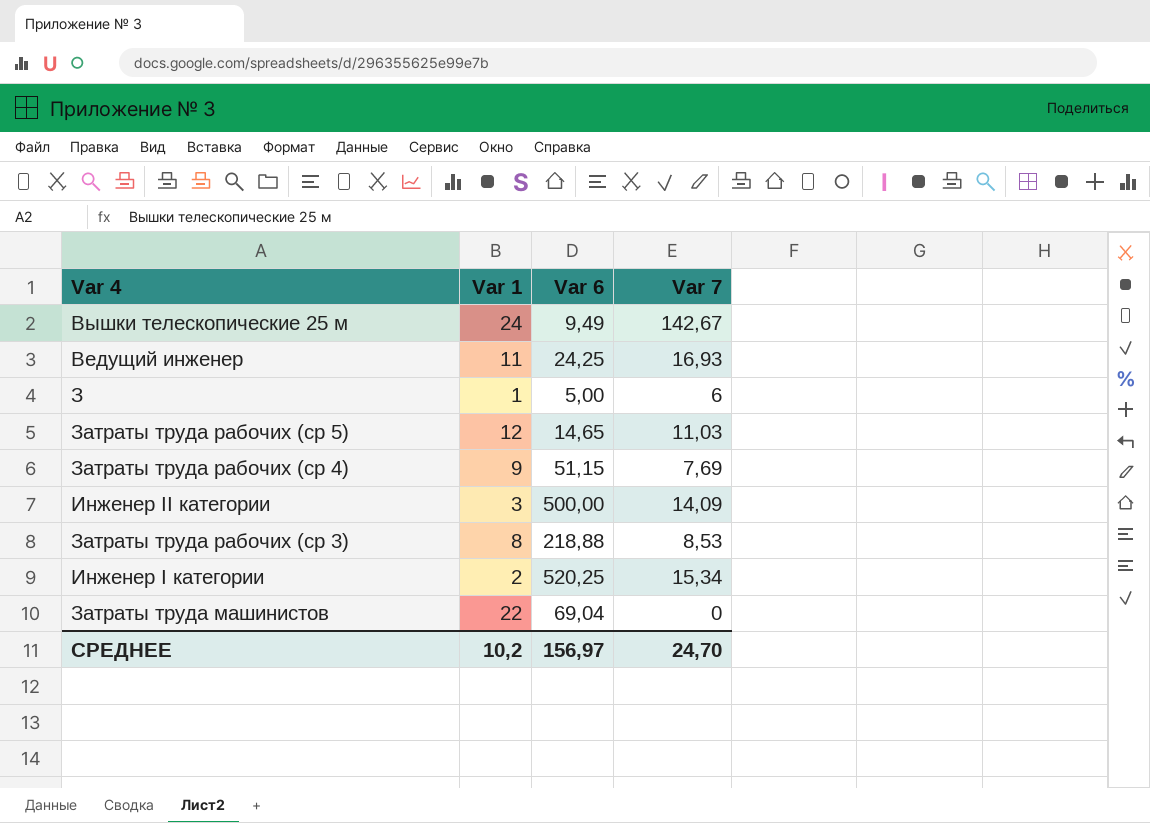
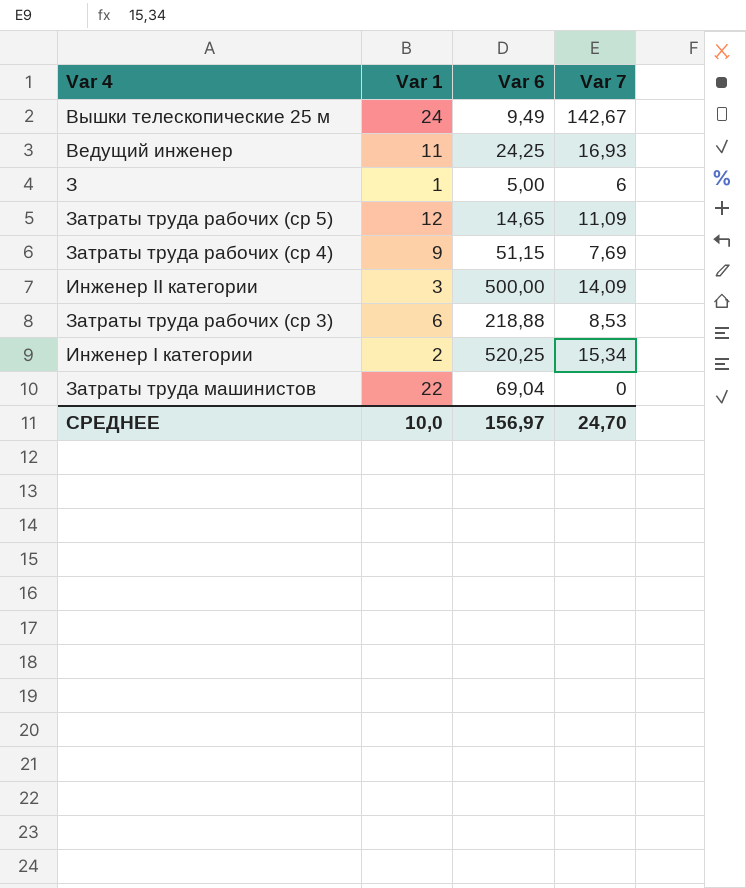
Затраты труда рабочих (ср 5) | Var 7: 11,03 -> 11,09
Затраты труда рабочих (ср 3) | Var 1: 8 -> 6
СРЕДНЕЕ | Var 1: 10,2 -> 10,0

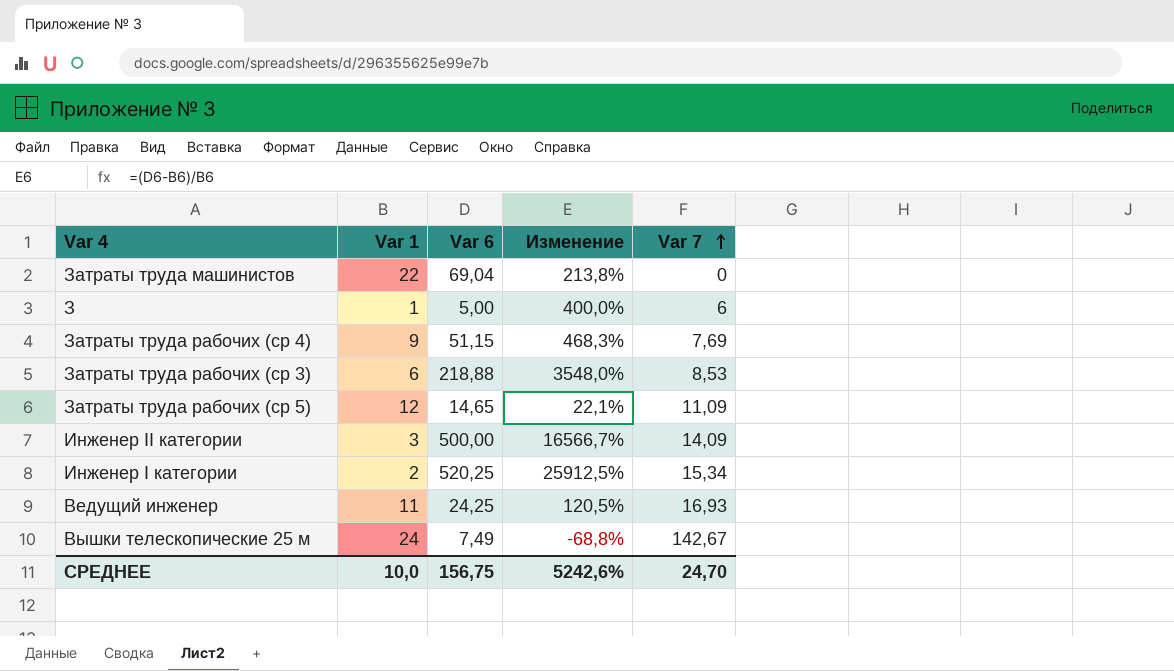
row order: none -> Var 7 ascending
column Изменение | formula: none -> ([Var 6] - [Var 1]) / [Var 1]
Вышки телескопические 25 м | Var 6: 9,49 -> 7,49
СРЕДНЕЕ | Var 6: 156,97 -> 156,75

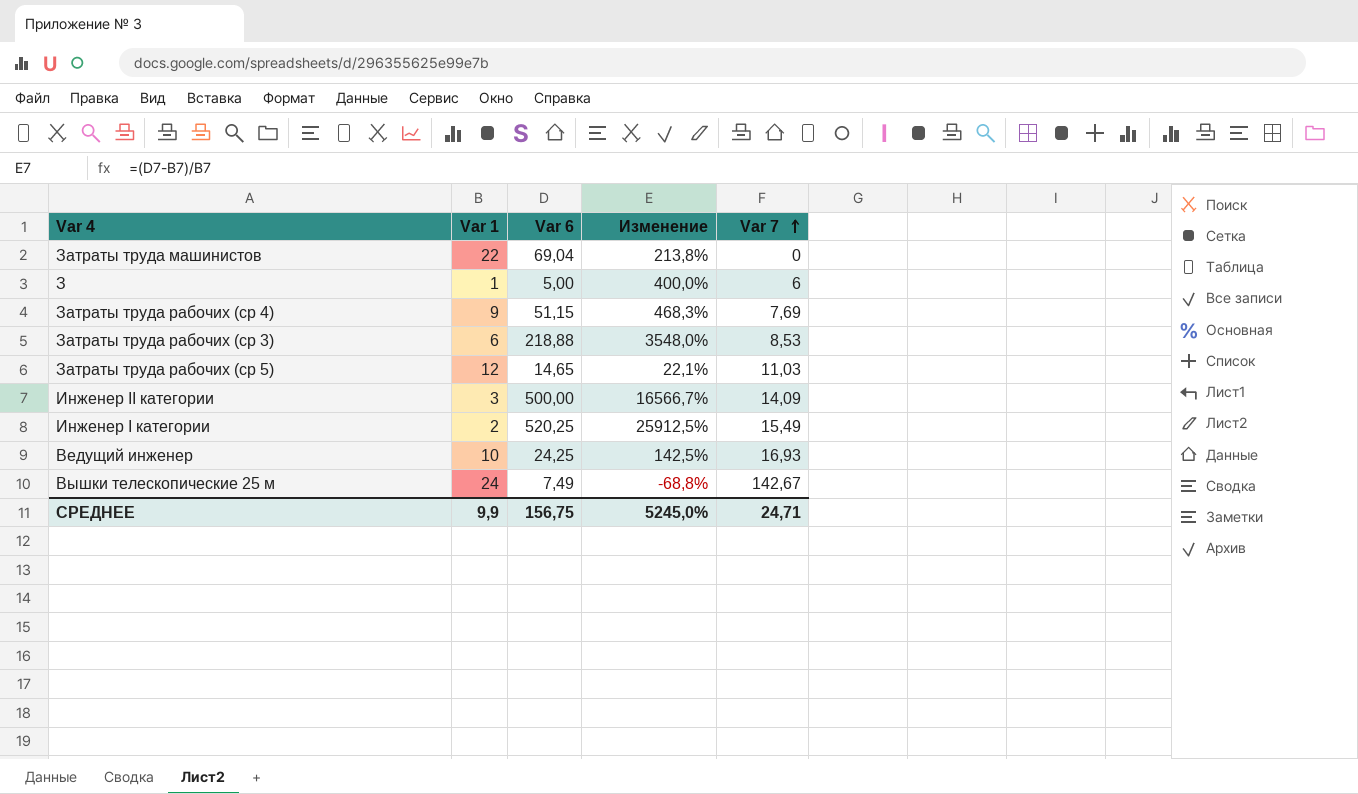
Затраты труда рабочих (ср 5) | Var 7: 11,09 -> 11,03
Инженер I категории | Var 7: 15,34 -> 15,49
Ведущий инженер | Var 1: 11 -> 10
Ведущий инженер | Изменение: 120,5% -> 142,5%
СРЕДНЕЕ | Var 1: 10,0 -> 9,9
СРЕДНЕЕ | Изменение: 5242,6% -> 5245,0%
СРЕДНЕЕ | Var 7: 24,70 -> 24,71

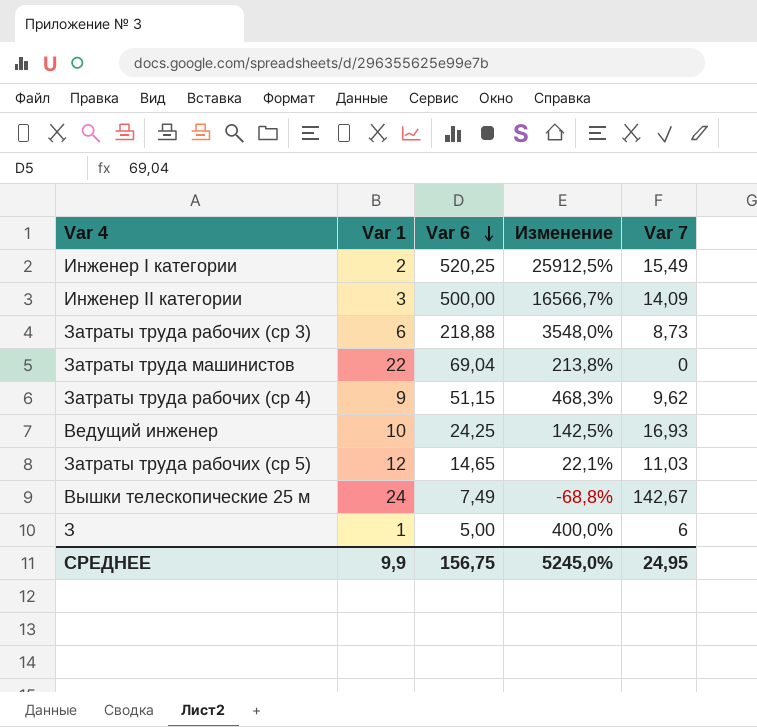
row order: Var 7 ascending -> Var 6 descending
Затраты труда рабочих (ср 3) | Var 7: 8,53 -> 8,73
Затраты труда рабочих (ср 4) | Var 7: 7,69 -> 9,62
СРЕДНЕЕ | Var 7: 24,71 -> 24,95

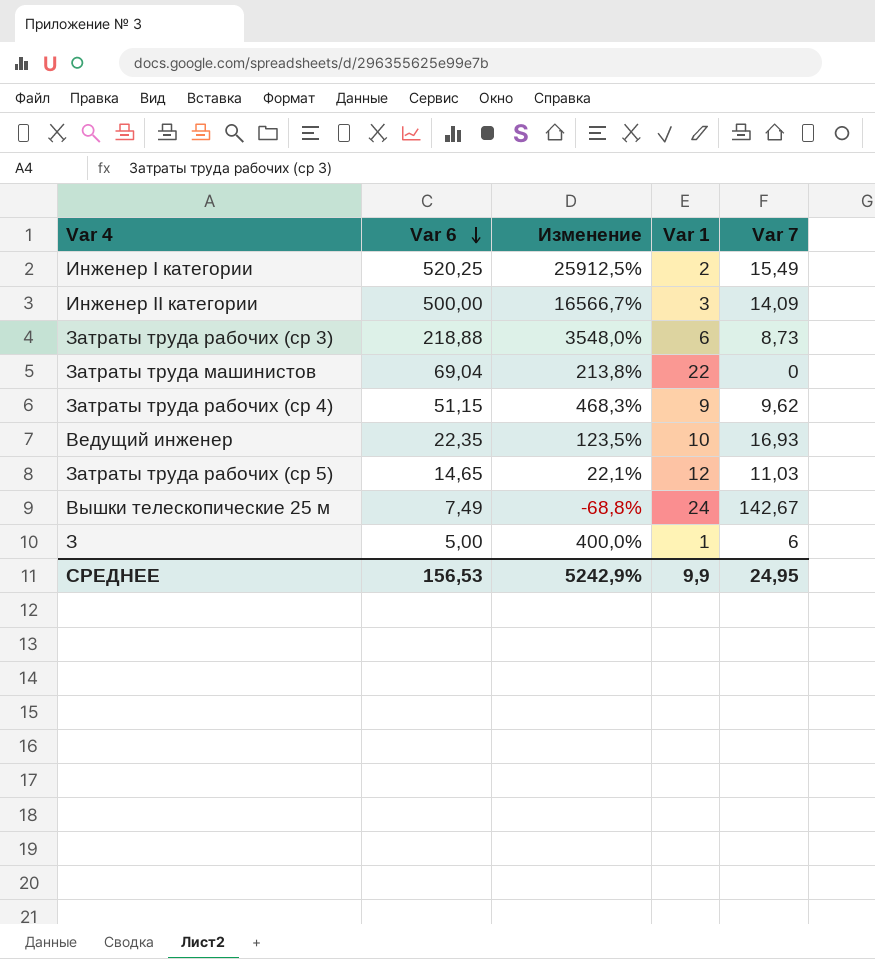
column Var 1 | position: 2 -> 4
Ведущий инженер | Var 6: 24,25 -> 22,35
Ведущий инженер | Изменение: 142,5% -> 123,5%
СРЕДНЕЕ | Var 6: 156,75 -> 156,53
СРЕДНЕЕ | Изменение: 5245,0% -> 5242,9%

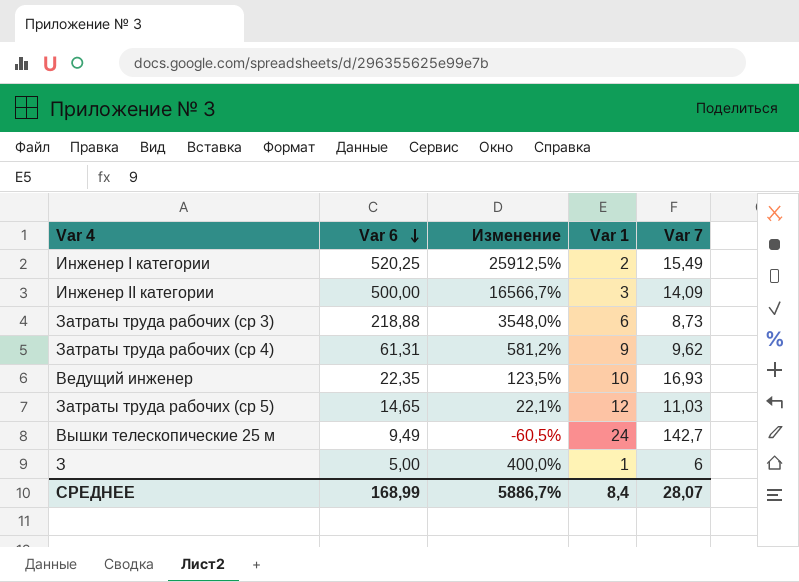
row Затраты труда машинистов: 69,04 | 213,8% | 22 | 0 -> none
Затраты труда рабочих (ср 4) | Var 6: 51,15 -> 61,31
Затраты труда рабочих (ср 4) | Изменение: 468,3% -> 581,2%
Вышки телескопические 25 м | Var 6: 7,49 -> 9,49
Вышки телескопические 25 м | Изменение: -68,8% -> -60,5%
Вышки телескопические 25 м | Var 7: 142,67 -> 142,7
СРЕДНЕЕ | Var 6: 156,53 -> 168,99
СРЕДНЕЕ | Изменение: 5242,9% -> 5886,7%
СРЕДНЕЕ | Var 1: 9,9 -> 8,4
СРЕДНЕЕ | Var 7: 24,95 -> 28,07

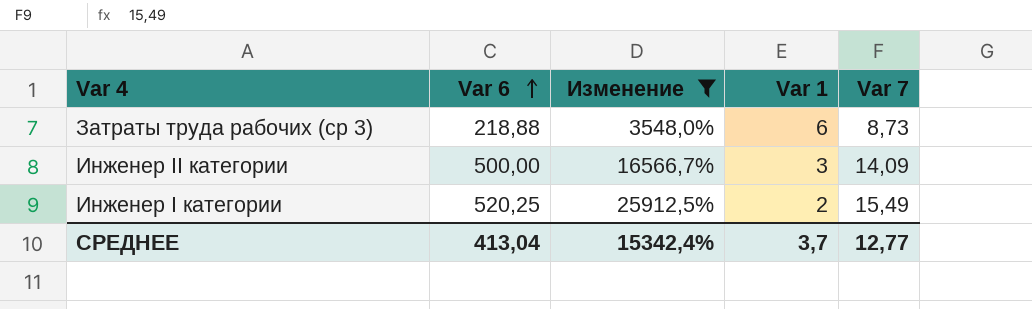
filter: none -> Изменение >= 3548,0%
row order: Var 6 descending -> Var 6 ascending
СРЕДНЕЕ | Var 6: 168,99 -> 413,04
СРЕДНЕЕ | Изменение: 5886,7% -> 15342,4%
СРЕДНЕЕ | Var 1: 8,4 -> 3,7
СРЕДНЕЕ | Var 7: 28,07 -> 12,77

